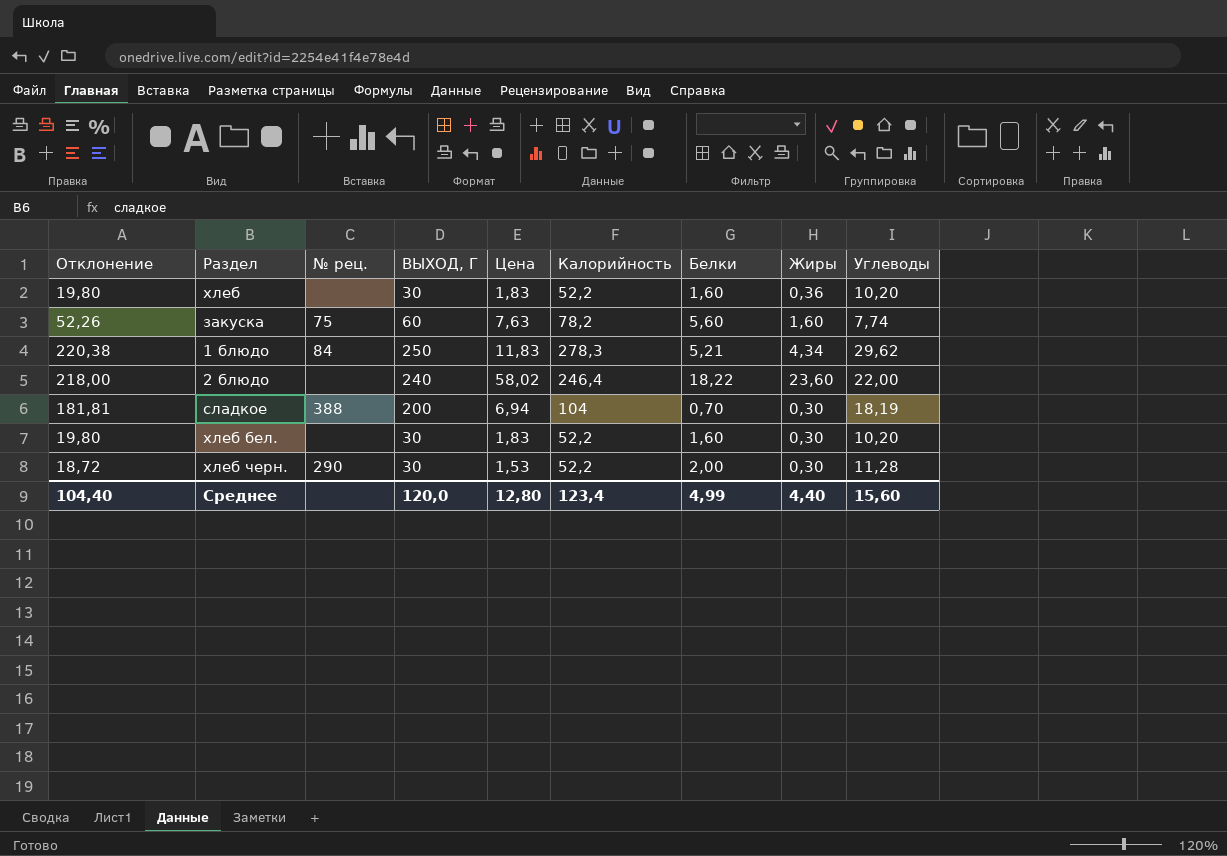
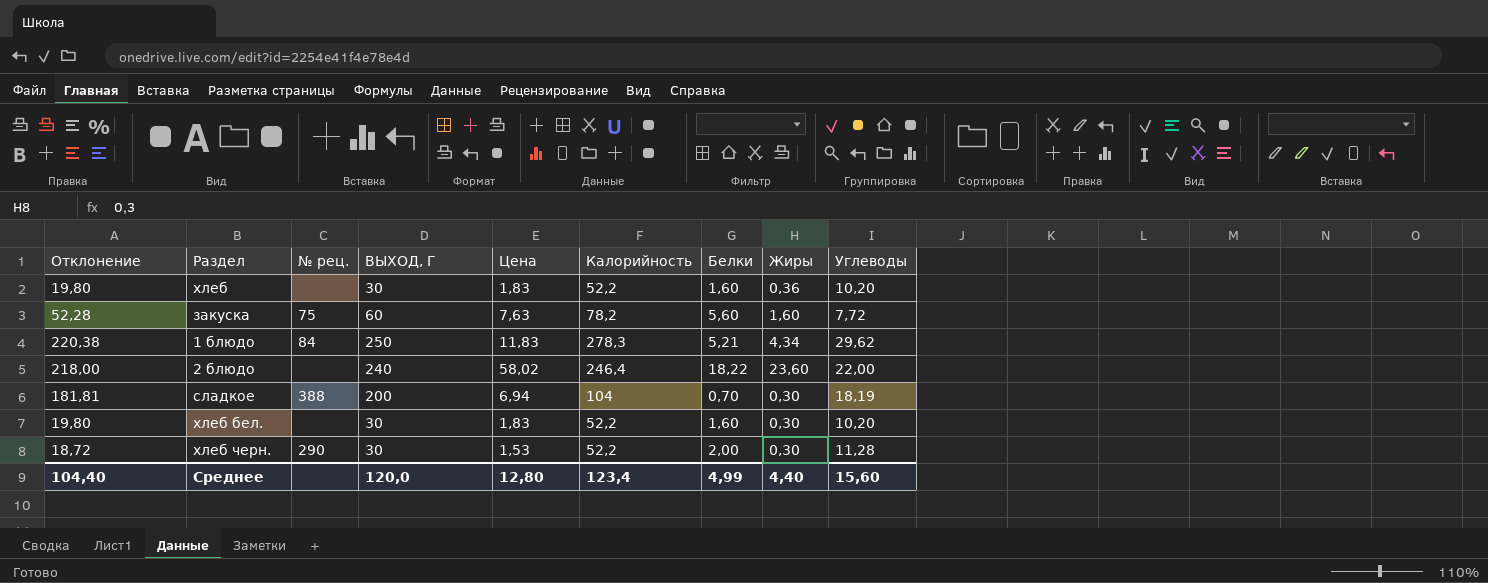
закуска | Отклонение: 52,26 -> 52,28
закуска | Углеводы: 7,74 -> 7,72

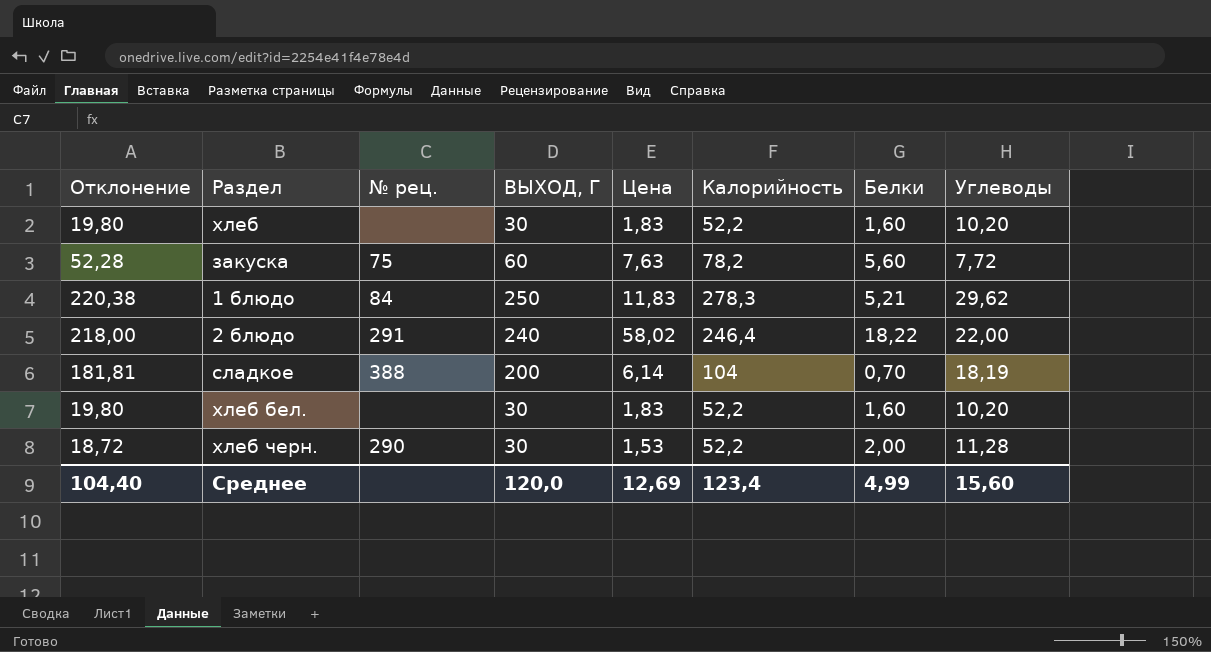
column Жиры | position: 8 -> none
2 блюдо | № рец.: none -> 291
сладкое | Цена: 6,94 -> 6,14
Среднее | Цена: 12,80 -> 12,69

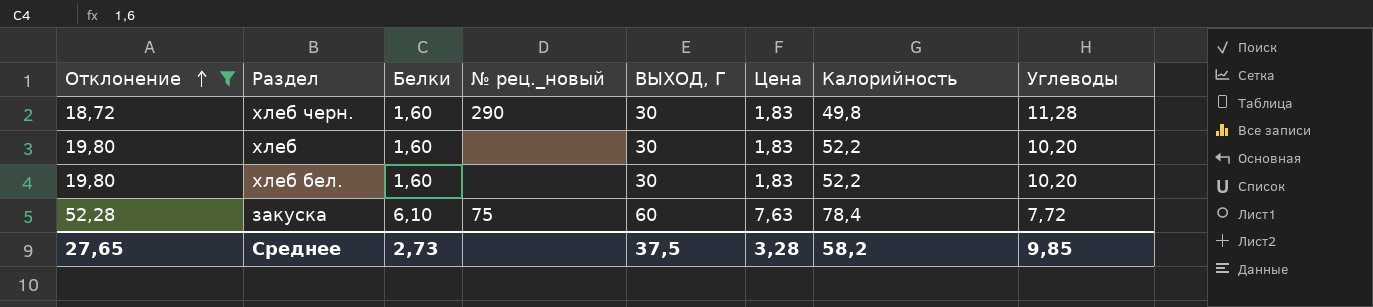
filter: none -> Отклонение <= 52,28
row order: none -> Отклонение ascending
column Белки | position: 7 -> 3
column name: № рец. -> № рец._новый
хлеб черн. | Белки: 2,00 -> 1,60
хлеб черн. | Цена: 1,53 -> 1,83
хлеб черн. | Калорийность: 52,2 -> 49,8
закуска | Белки: 5,60 -> 6,10
закуска | Калорийность: 78,2 -> 78,4
Среднее | Отклонение: 104,40 -> 27,65
Среднее | Белки: 4,99 -> 2,73
Среднее | ВЫХОД, Г: 120,0 -> 37,5
Среднее | Цена: 12,69 -> 3,28
Среднее | Калорийность: 123,4 -> 58,2
Среднее | Углеводы: 15,60 -> 9,85

